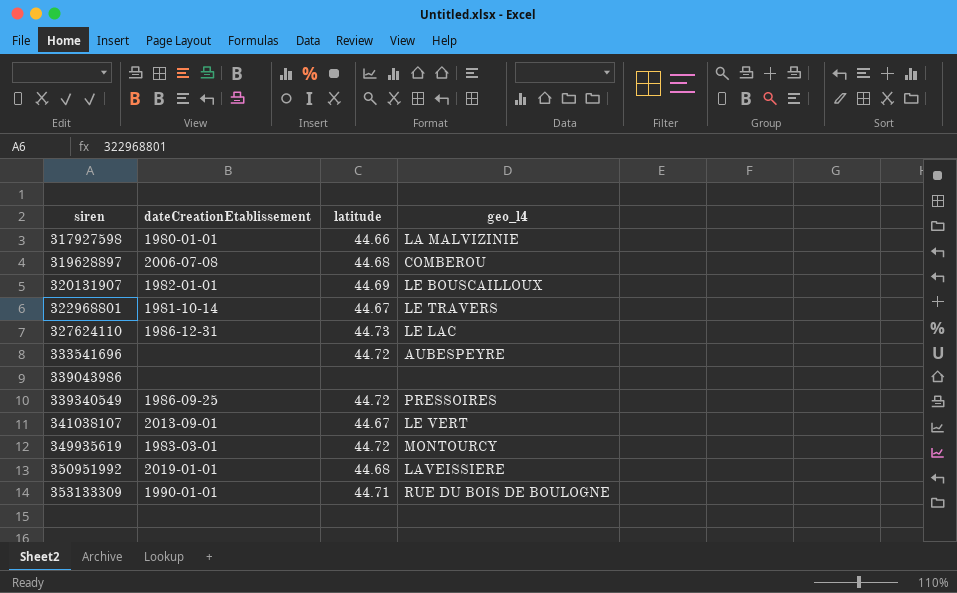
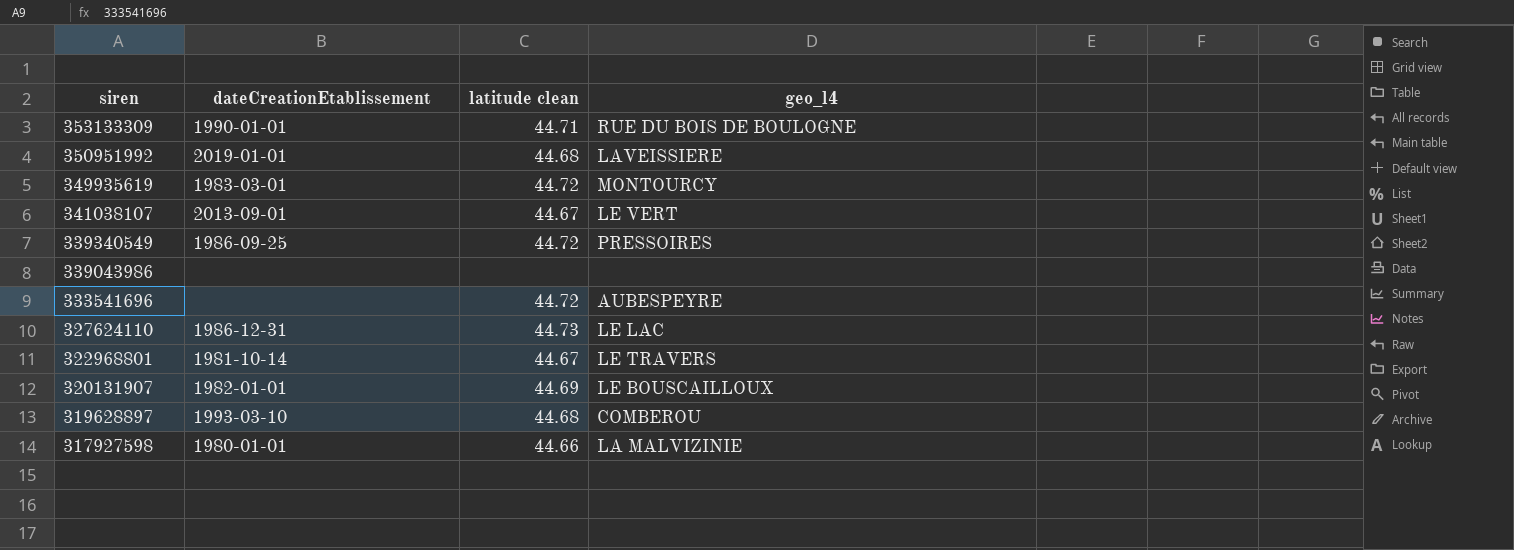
row order: siren ascending -> siren descending
column name: latitude -> latitude clean
319628897 | dateCreationEtablissement: 2006-07-08 -> 1993-03-10

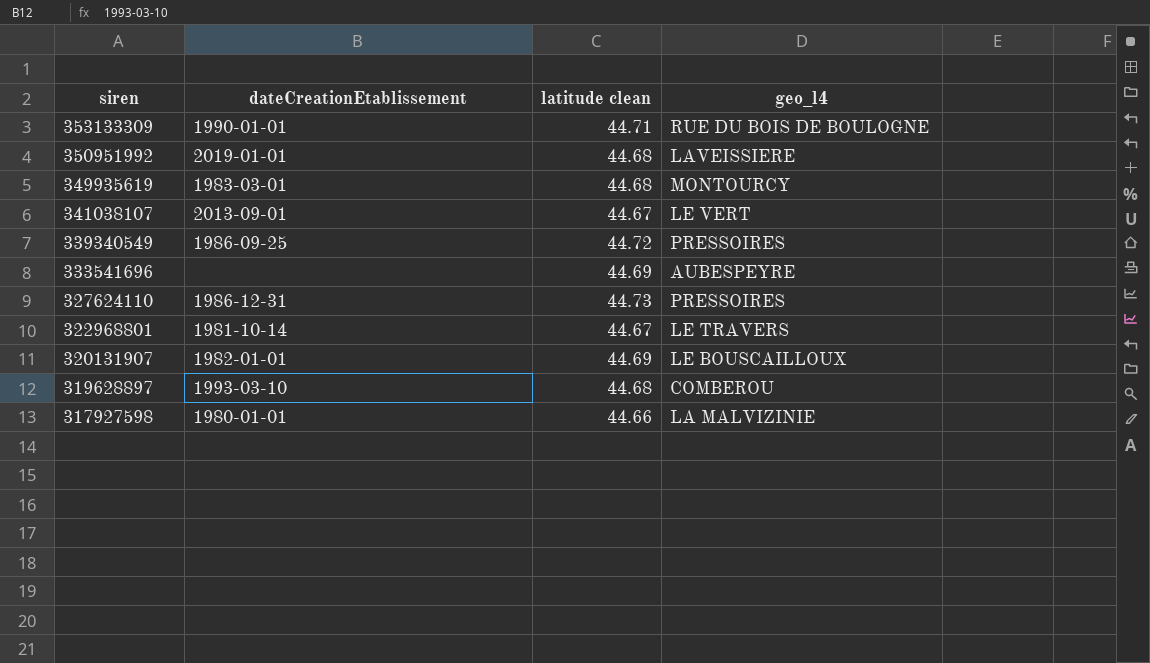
row 339043986: none | none | none -> none
349935619 | latitude clean: 44.72 -> 44.68
333541696 | latitude clean: 44.72 -> 44.69
327624110 | geo_l4: LE LAC -> PRESSOIRES

